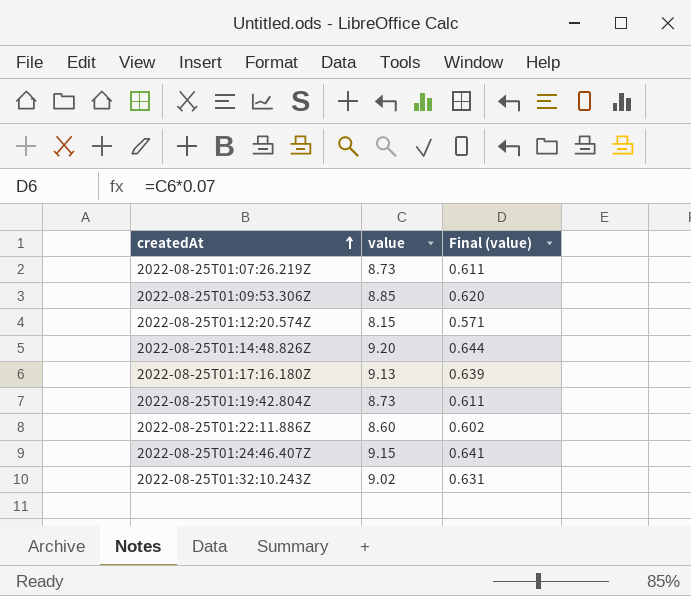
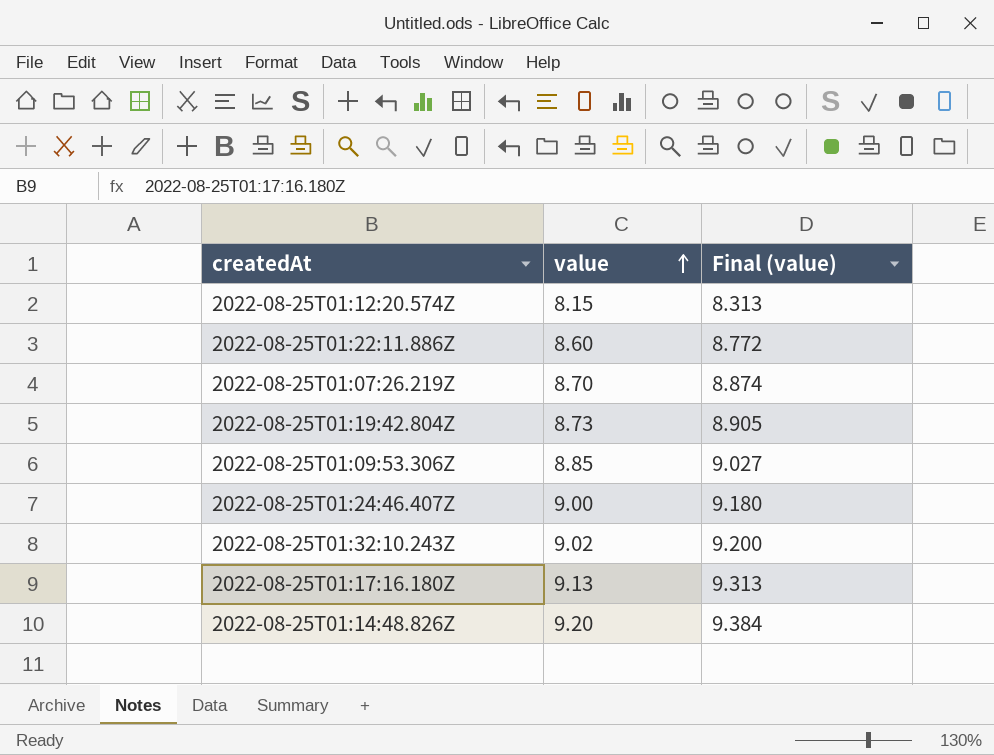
row order: createdAt ascending -> value ascending
column Final (value) | formula: [value] * 0.07 -> [value] * 1.02
2022-08-25T01:07:26.219Z | value: 8.73 -> 8.70
2022-08-25T01:24:46.407Z | value: 9.15 -> 9.00

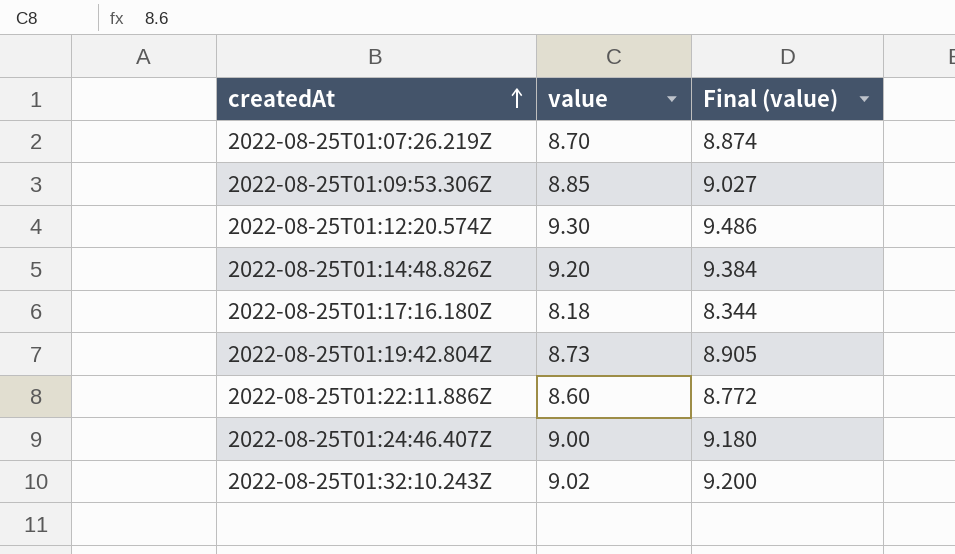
row order: value ascending -> createdAt ascending
2022-08-25T01:12:20.574Z | value: 8.15 -> 9.30
2022-08-25T01:12:20.574Z | Final (value): 8.313 -> 9.486
2022-08-25T01:17:16.180Z | value: 9.13 -> 8.18
2022-08-25T01:17:16.180Z | Final (value): 9.313 -> 8.344

